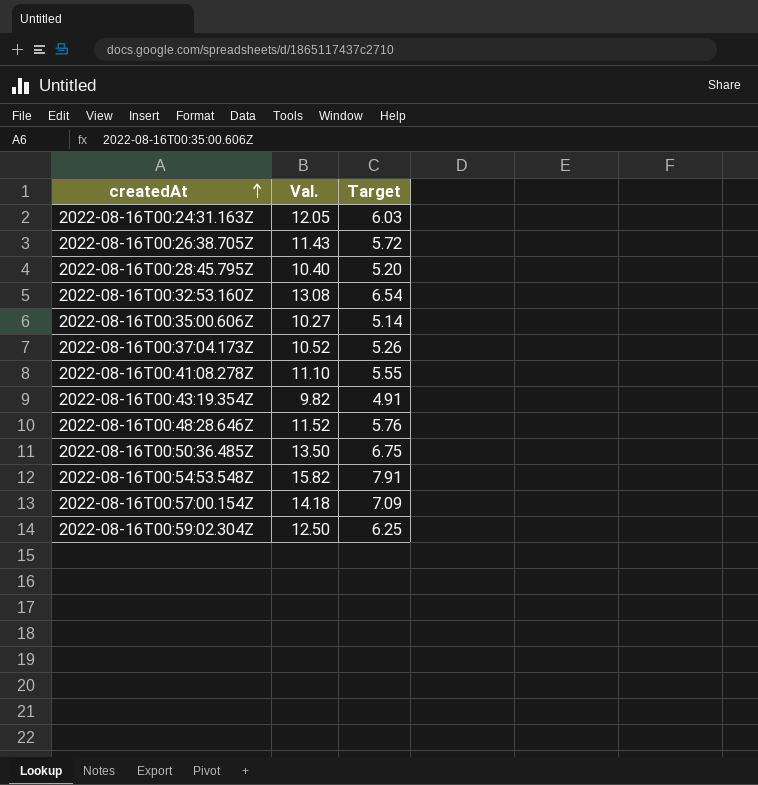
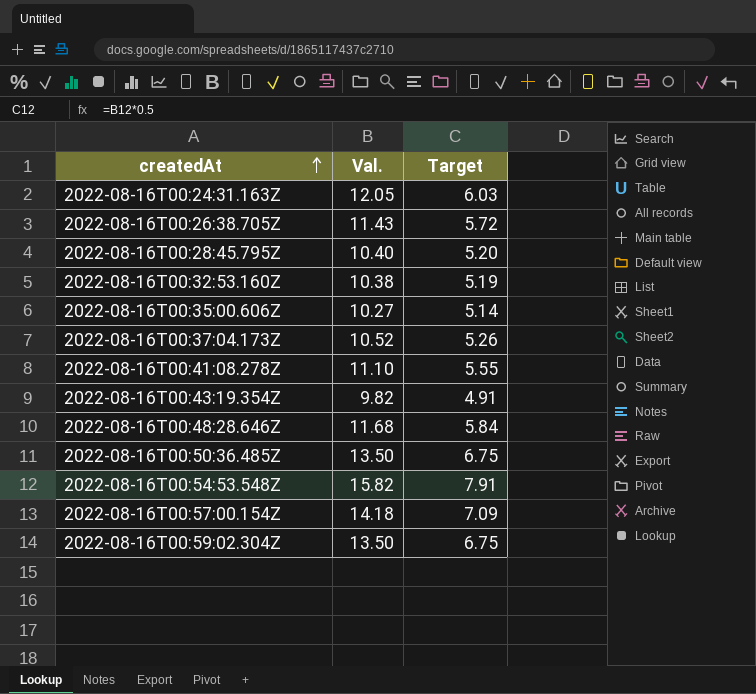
2022-08-16T00:32:53.160Z | Val.: 13.08 -> 10.38
2022-08-16T00:32:53.160Z | Target: 6.54 -> 5.19
2022-08-16T00:48:28.646Z | Val.: 11.52 -> 11.68
2022-08-16T00:48:28.646Z | Target: 5.76 -> 5.84
2022-08-16T00:59:02.304Z | Val.: 12.50 -> 13.50
2022-08-16T00:59:02.304Z | Target: 6.25 -> 6.75

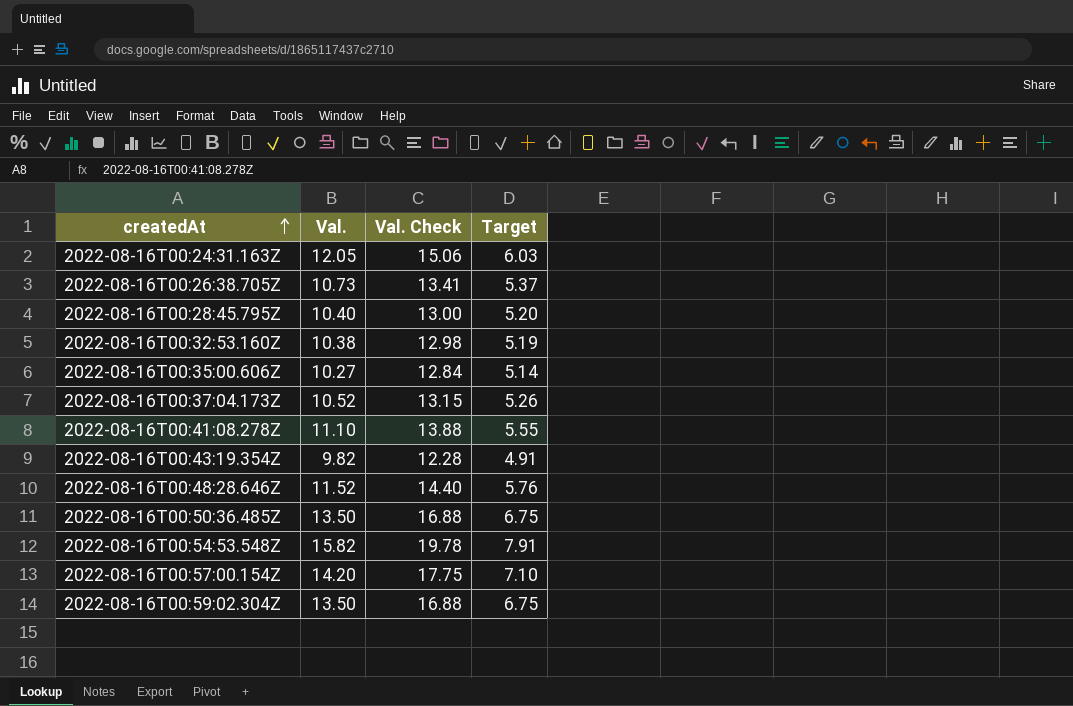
column Val. Check | formula: none -> [Val.] * 1.25
2022-08-16T00:26:38.705Z | Val.: 11.43 -> 10.73
2022-08-16T00:26:38.705Z | Target: 5.72 -> 5.37
2022-08-16T00:48:28.646Z | Val.: 11.68 -> 11.52
2022-08-16T00:48:28.646Z | Target: 5.84 -> 5.76
2022-08-16T00:57:00.154Z | Val.: 14.18 -> 14.20
2022-08-16T00:57:00.154Z | Target: 7.09 -> 7.10

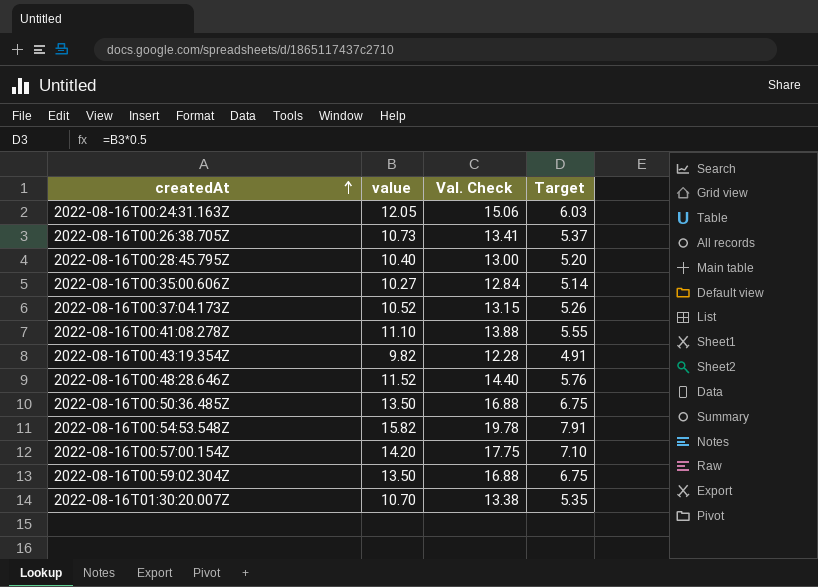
column name: Val. -> value
row 2022-08-16T00:32:53.160Z: 10.38 | 12.98 | 5.19 -> none
row 2022-08-16T01:30:20.007Z: none -> 10.70 | 13.38 | 5.35

